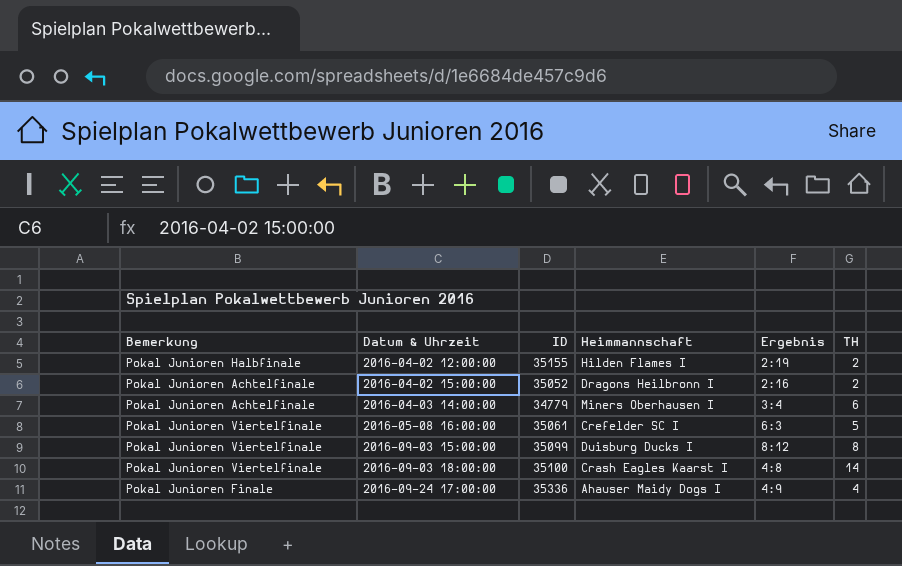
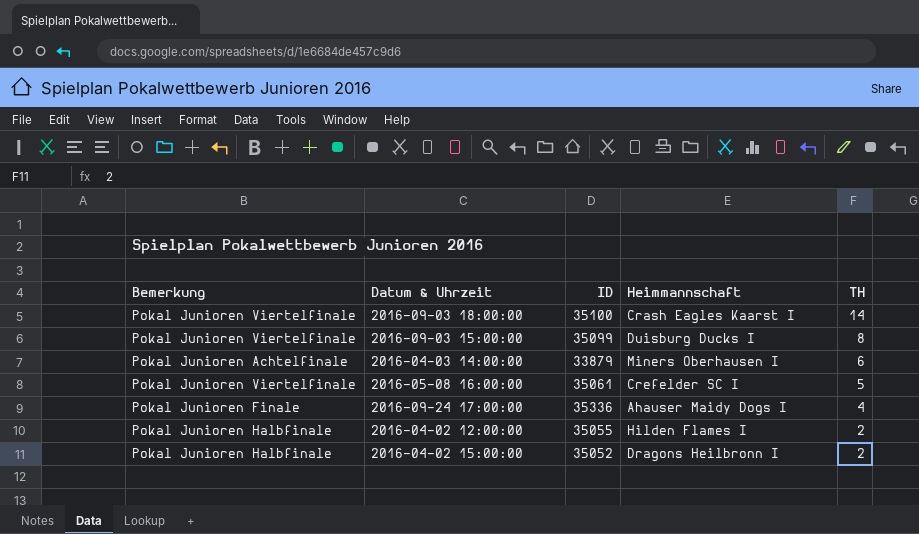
row order: Datum & Uhrzeit ascending -> TH descending
column Ergebnis | position: 5 -> none
2016-04-03 14:00:00 | ID: 34779 -> 33879
2016-04-02 12:00:00 | ID: 35155 -> 35055
2016-04-02 15:00:00 | Bemerkung: Pokal Junioren Achtelfinale -> Pokal Junioren Halbfinale

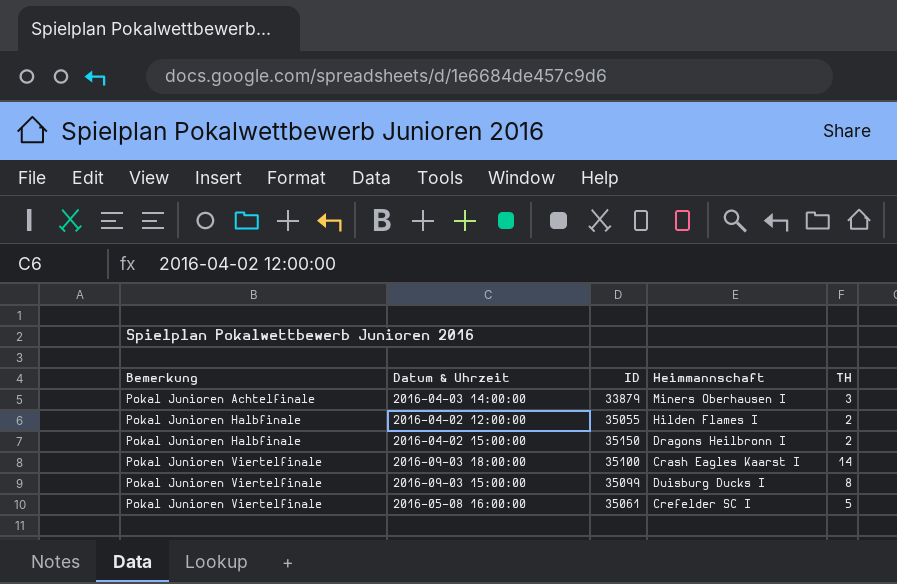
row order: TH descending -> Bemerkung ascending
row 2016-09-24 17:00:00: Pokal Junioren Finale | 35336 | Ahauser Maidy Dogs I | 4 -> none
2016-04-03 14:00:00 | TH: 6 -> 3
2016-04-02 15:00:00 | ID: 35052 -> 35150

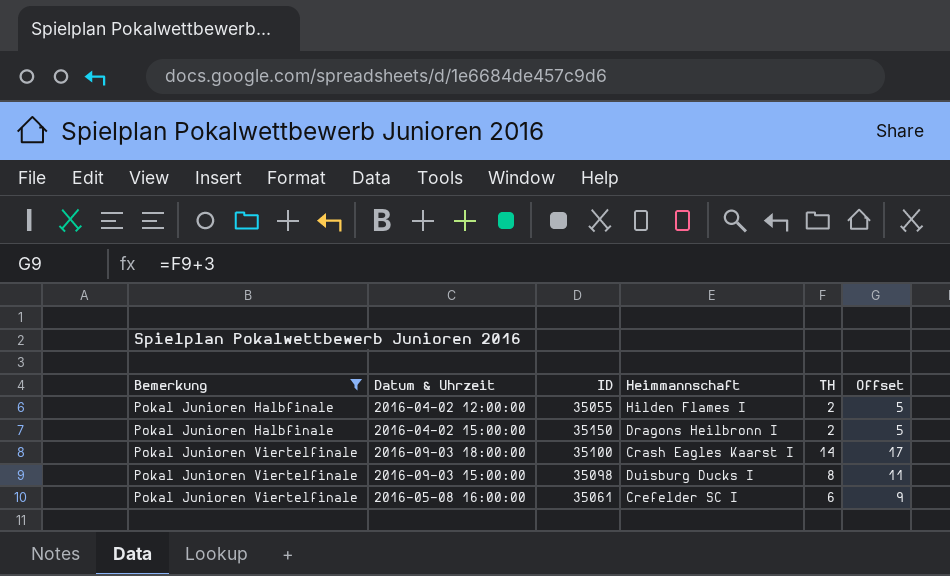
filter: none -> Bemerkung != Pokal Junioren Achtelfinale
column Offset | formula: none -> [TH] + 3
2016-09-03 15:00:00 | ID: 35099 -> 35098
2016-05-08 16:00:00 | TH: 5 -> 6

